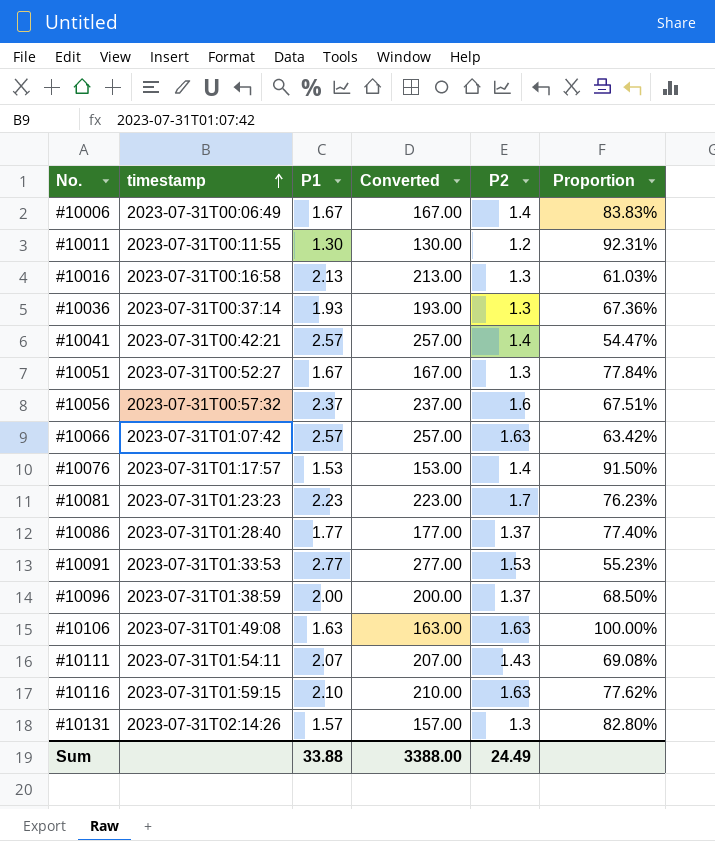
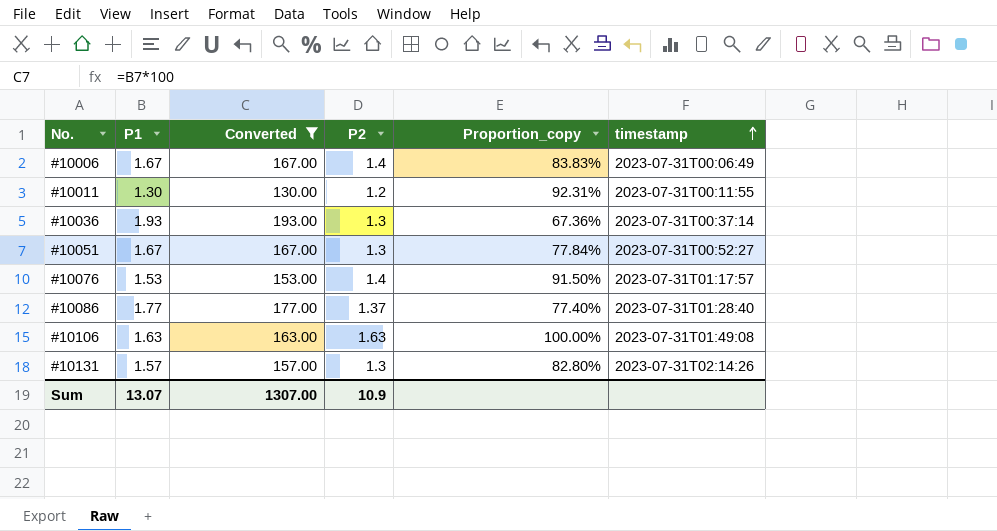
filter: none -> Converted <= 193.00
column name: Proportion -> Proportion_copy
column timestamp | position: 2 -> 6
Sum | P1: 33.88 -> 13.07
Sum | Converted: 3388.00 -> 1307.00
Sum | P2: 24.49 -> 10.9

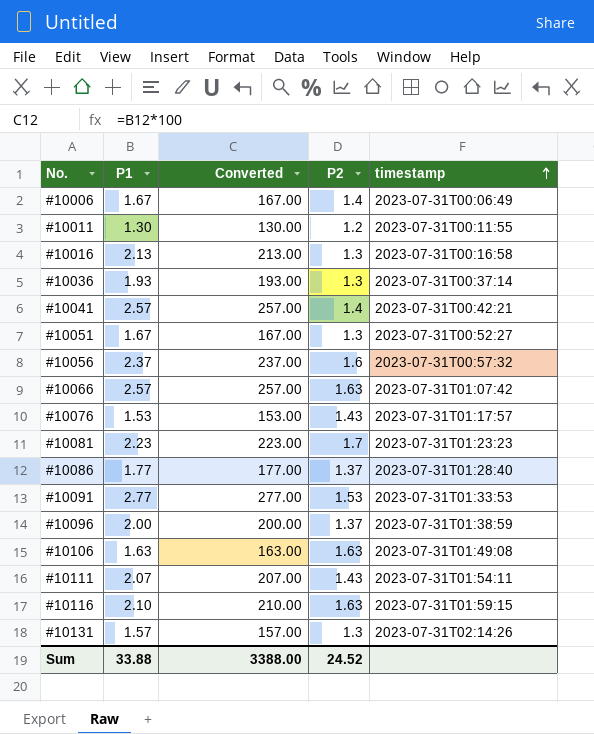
filter: Converted <= 193.00 -> none
column Proportion_copy | formula: [P2] / [P1] -> none
#10076 | P2: 1.4 -> 1.43
Sum | P1: 13.07 -> 33.88
Sum | Converted: 1307.00 -> 3388.00
Sum | P2: 10.9 -> 24.52

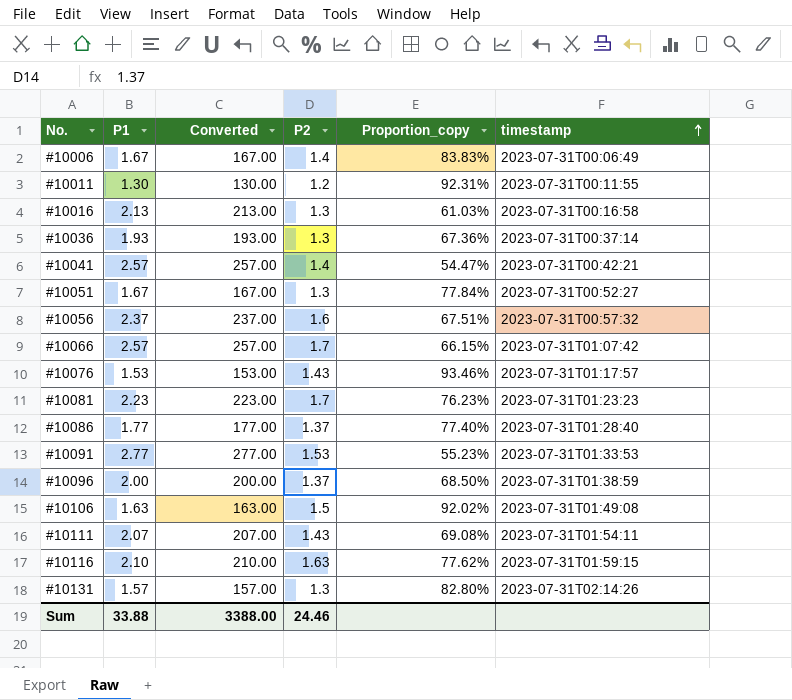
column Proportion_copy | formula: none -> [P2] / [P1]
#10066 | P2: 1.63 -> 1.7
#10106 | P2: 1.63 -> 1.5
Sum | P2: 24.52 -> 24.46

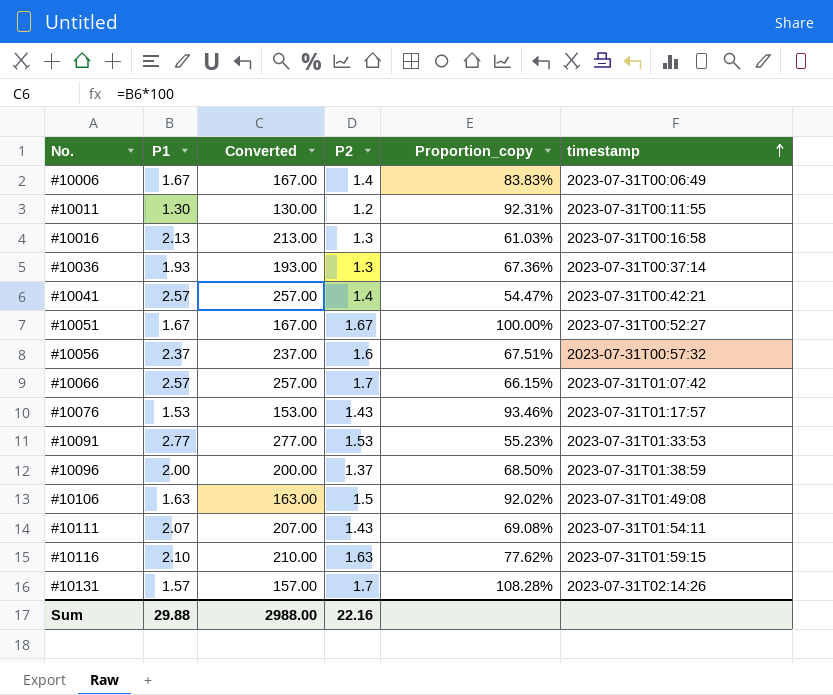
row #10081: 2.23 | 223.00 | 1.7 | 76.23% | 2023-07-31T01:23:23 -> none
row #10086: 1.77 | 177.00 | 1.37 | 77.40% | 2023-07-31T01:28:40 -> none
#10051 | P2: 1.3 -> 1.67
#10051 | Proportion_copy: 77.84% -> 100.00%
#10131 | P2: 1.3 -> 1.7
#10131 | Proportion_copy: 82.80% -> 108.28%
Sum | P1: 33.88 -> 29.88
Sum | Converted: 3388.00 -> 2988.00
Sum | P2: 24.46 -> 22.16

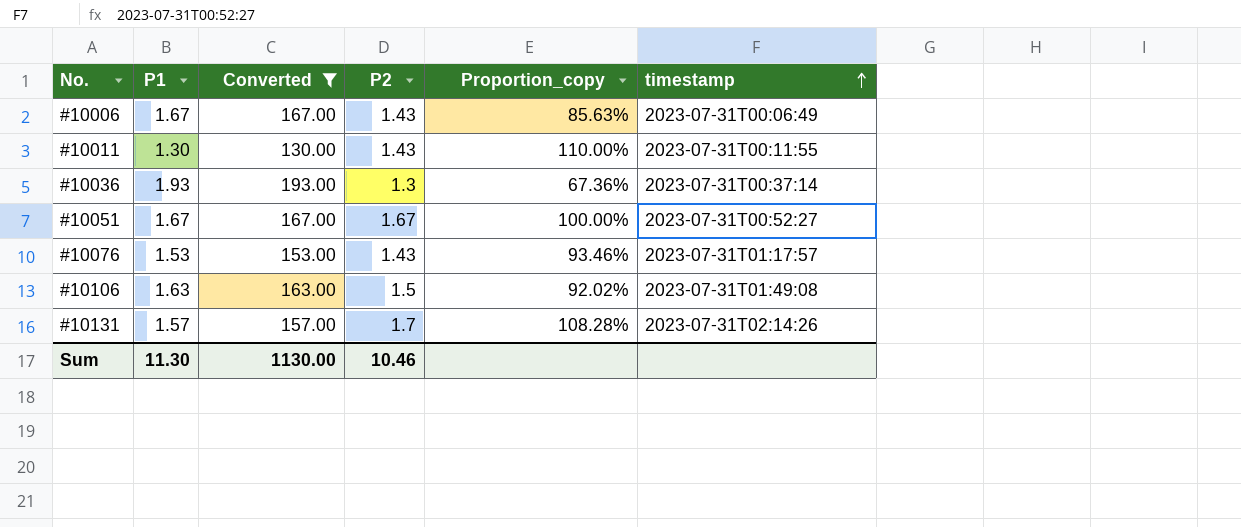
filter: none -> Converted <= 193.00
#10006 | P2: 1.4 -> 1.43
#10006 | Proportion_copy: 83.83% -> 85.63%
#10011 | P2: 1.2 -> 1.43
#10011 | Proportion_copy: 92.31% -> 110.00%
Sum | P1: 29.88 -> 11.30
Sum | Converted: 2988.00 -> 1130.00
Sum | P2: 22.16 -> 10.46

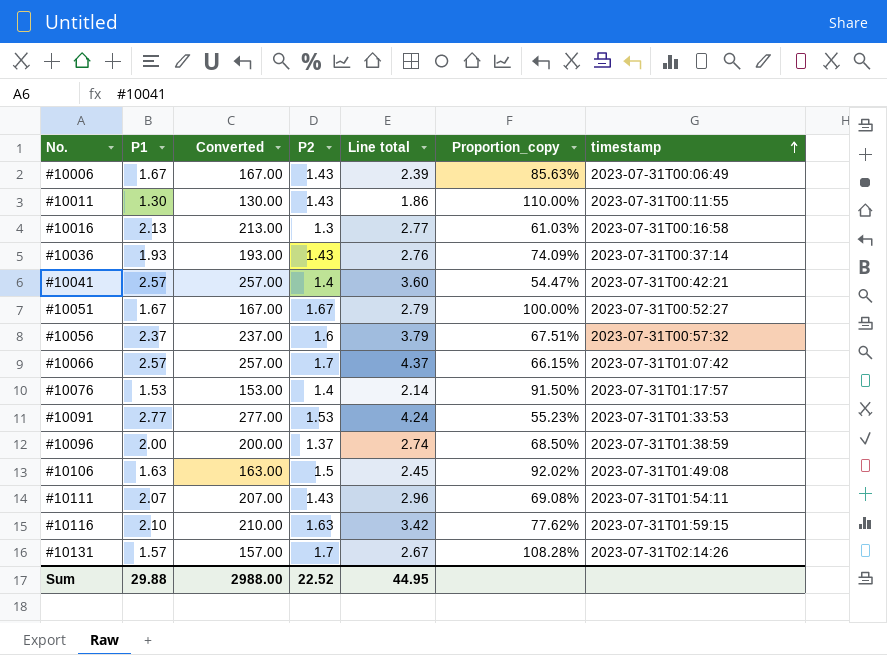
filter: Converted <= 193.00 -> none
column Line total | formula: none -> [P1] * [P2]
#10036 | P2: 1.3 -> 1.43
#10036 | Proportion_copy: 67.36% -> 74.09%
#10076 | P2: 1.43 -> 1.4
#10076 | Proportion_copy: 93.46% -> 91.50%
Sum | P1: 11.30 -> 29.88
Sum | Converted: 1130.00 -> 2988.00
Sum | P2: 10.46 -> 22.52

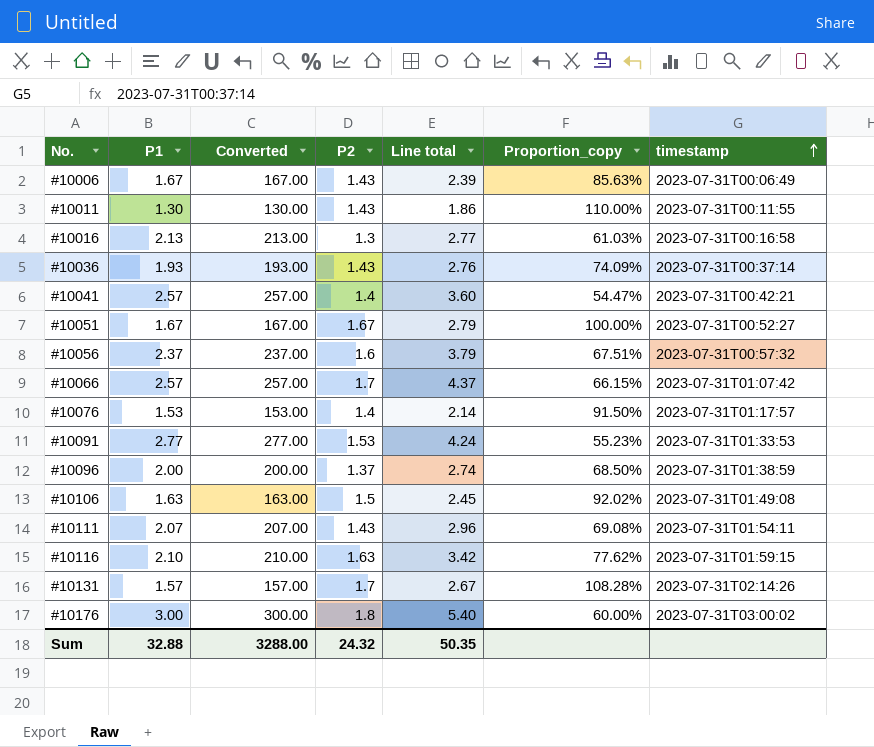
row #10176: none -> 3.00 | 300.00 | 1.8 | 5.40 | 60.00% | 2023-07-31T03:00:02
Sum | P1: 29.88 -> 32.88
Sum | Converted: 2988.00 -> 3288.00
Sum | P2: 22.52 -> 24.32
Sum | Line total: 44.95 -> 50.35

